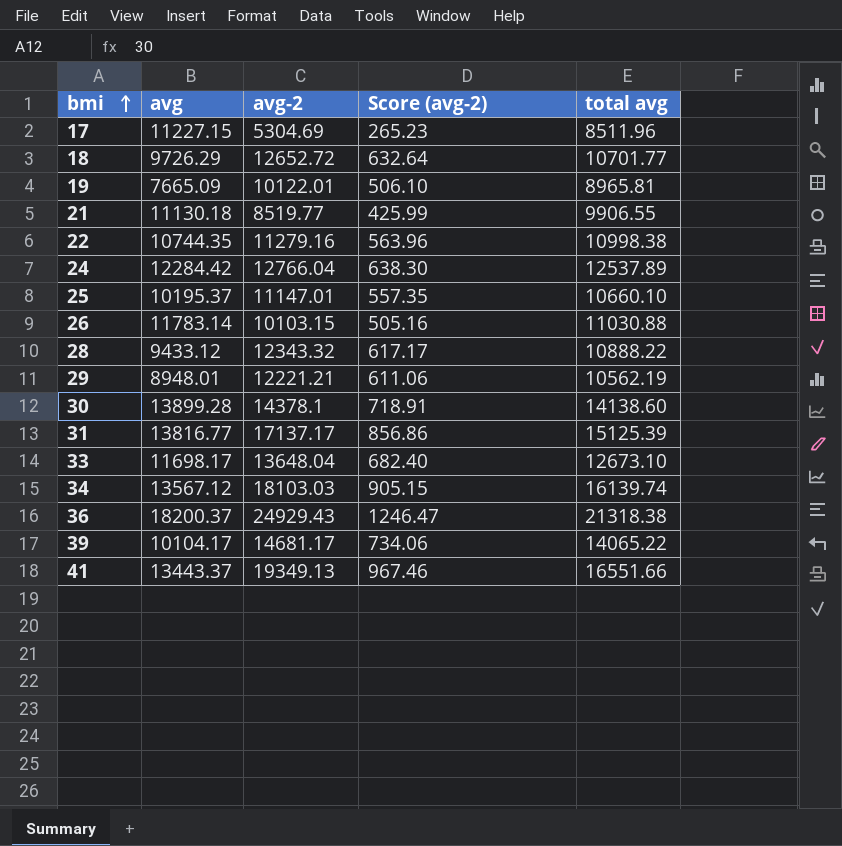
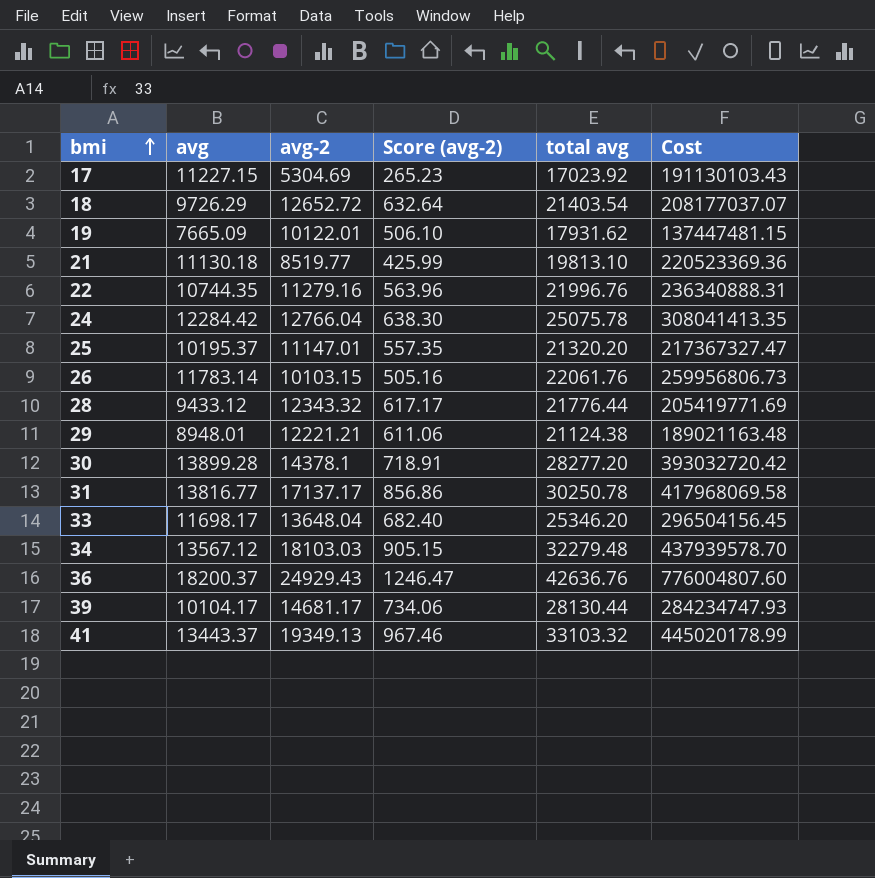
column Cost | formula: none -> [avg] * [total avg]
17 | total avg: 8511.96 -> 17023.92
18 | total avg: 10701.77 -> 21403.54
19 | total avg: 8965.81 -> 17931.62
21 | total avg: 9906.55 -> 19813.10
22 | total avg: 10998.38 -> 21996.76
24 | total avg: 12537.89 -> 25075.78
25 | total avg: 10660.10 -> 21320.20
26 | total avg: 11030.88 -> 22061.76
28 | total avg: 10888.22 -> 21776.44
29 | total avg: 10562.19 -> 21124.38
30 | total avg: 14138.60 -> 28277.20
31 | total avg: 15125.39 -> 30250.78
33 | total avg: 12673.10 -> 25346.20
34 | total avg: 16139.74 -> 32279.48
36 | total avg: 21318.38 -> 42636.76
39 | total avg: 14065.22 -> 28130.44
41 | total avg: 16551.66 -> 33103.32

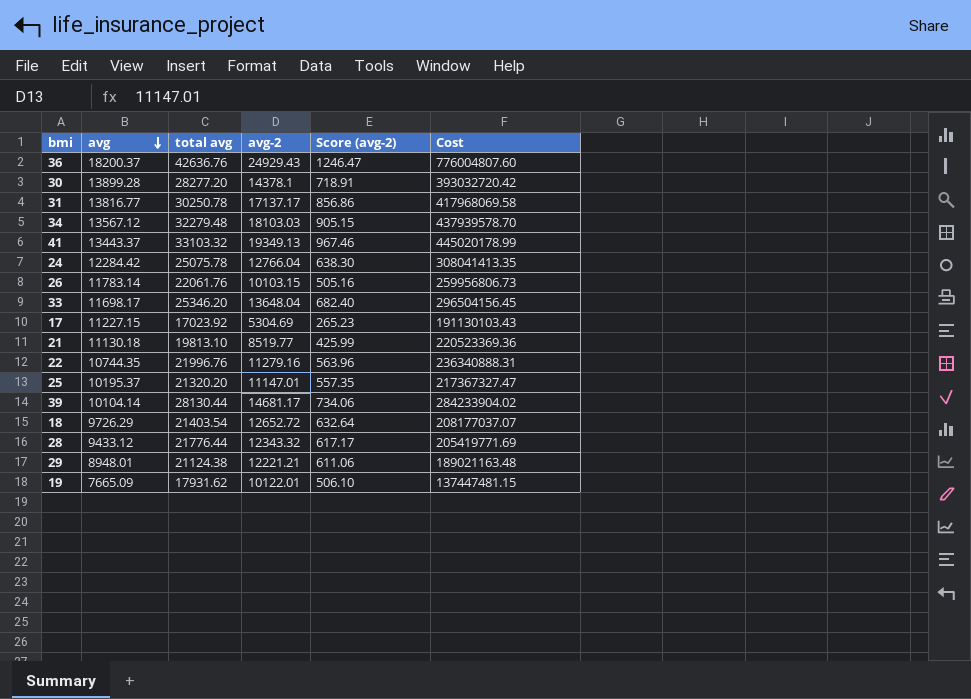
row order: bmi ascending -> avg descending
column total avg | position: 5 -> 3
39 | avg: 10104.17 -> 10104.14
39 | Cost: 284234747.93 -> 284233904.02

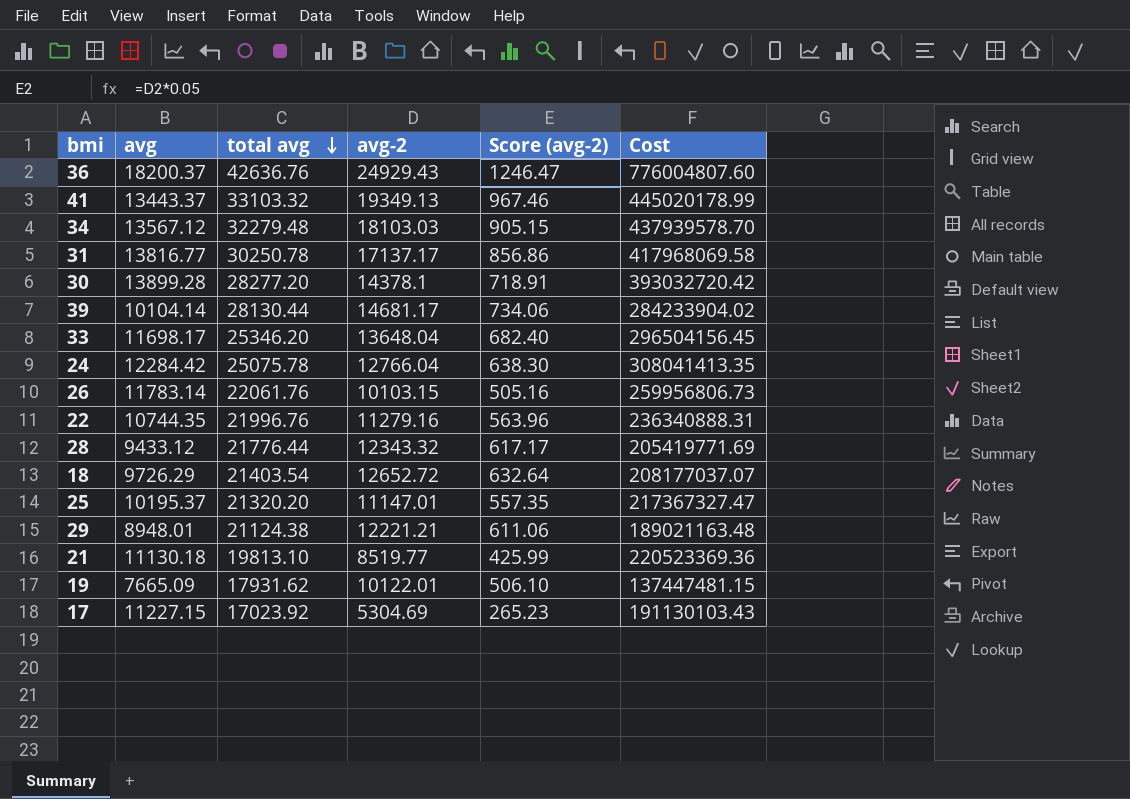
row order: avg descending -> total avg descending

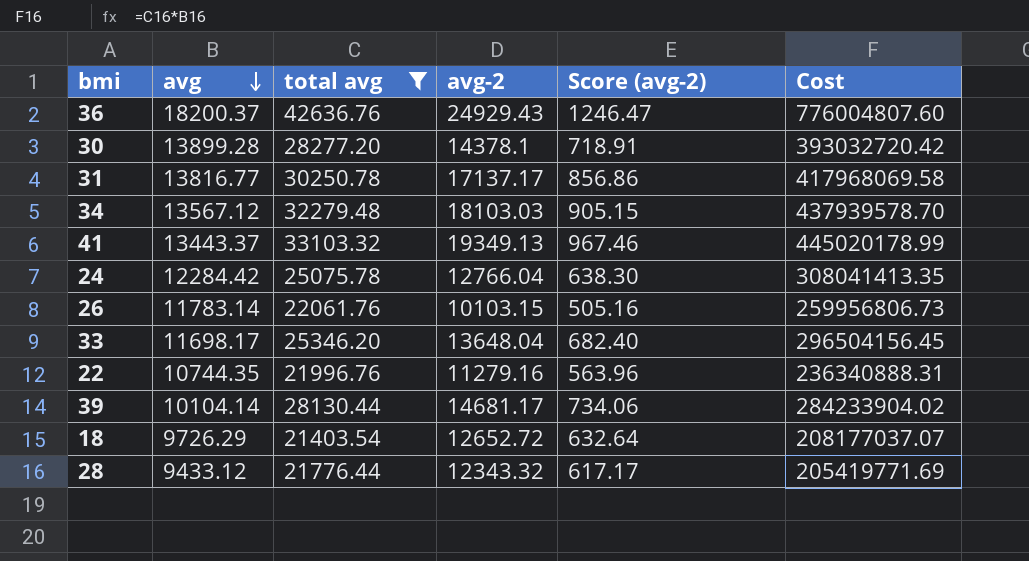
filter: none -> total avg >= 21403.54
row order: total avg descending -> avg descending

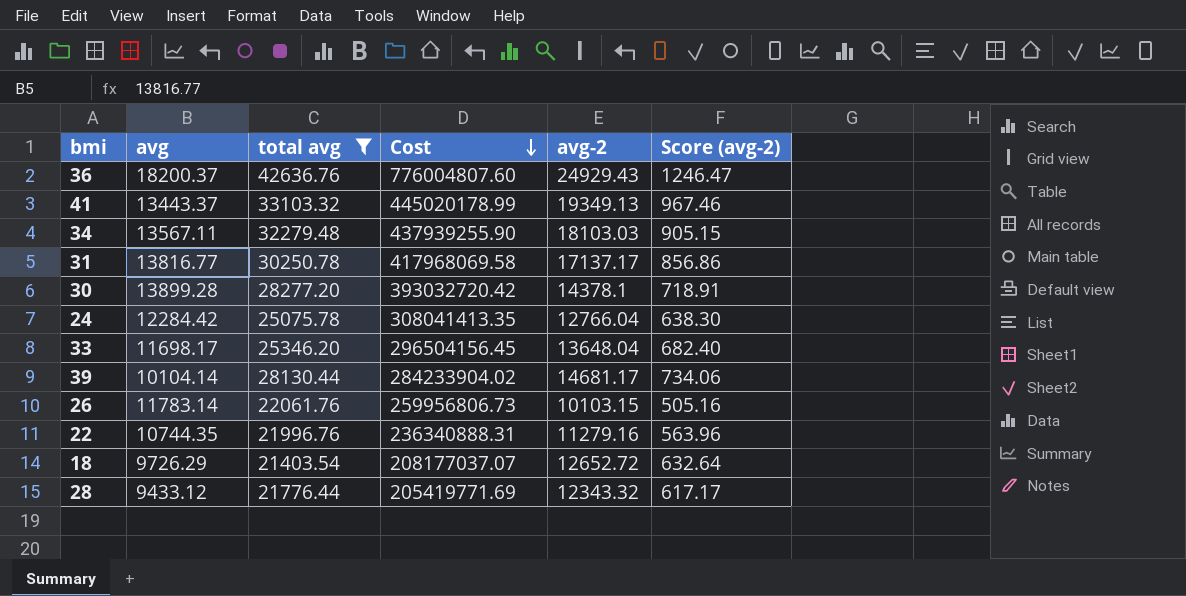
row order: avg descending -> Cost descending
column Cost | position: 6 -> 4
34 | avg: 13567.12 -> 13567.11
34 | Cost: 437939578.70 -> 437939255.90

